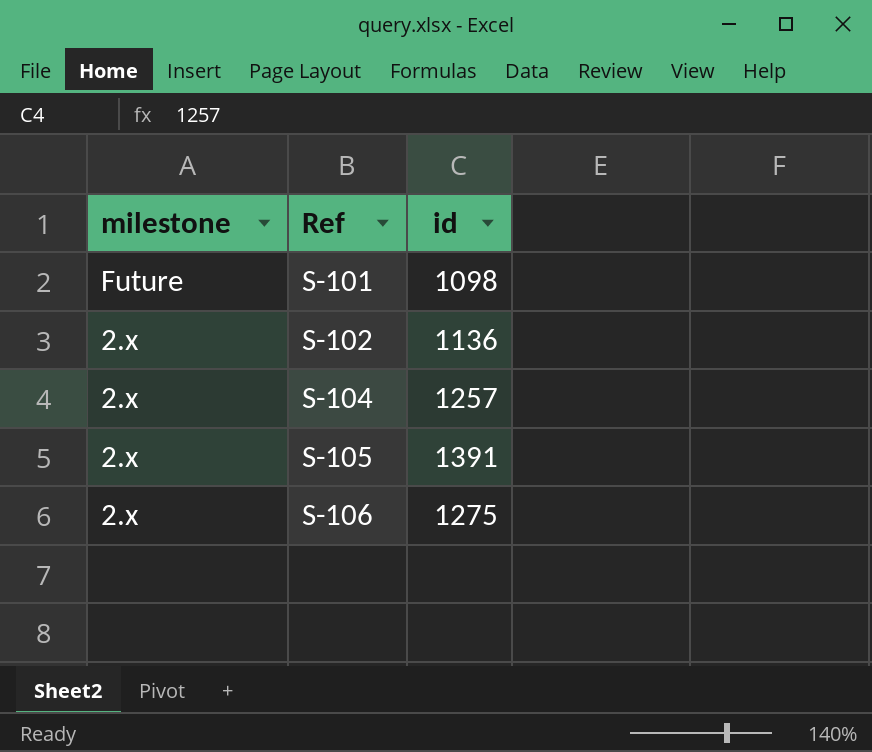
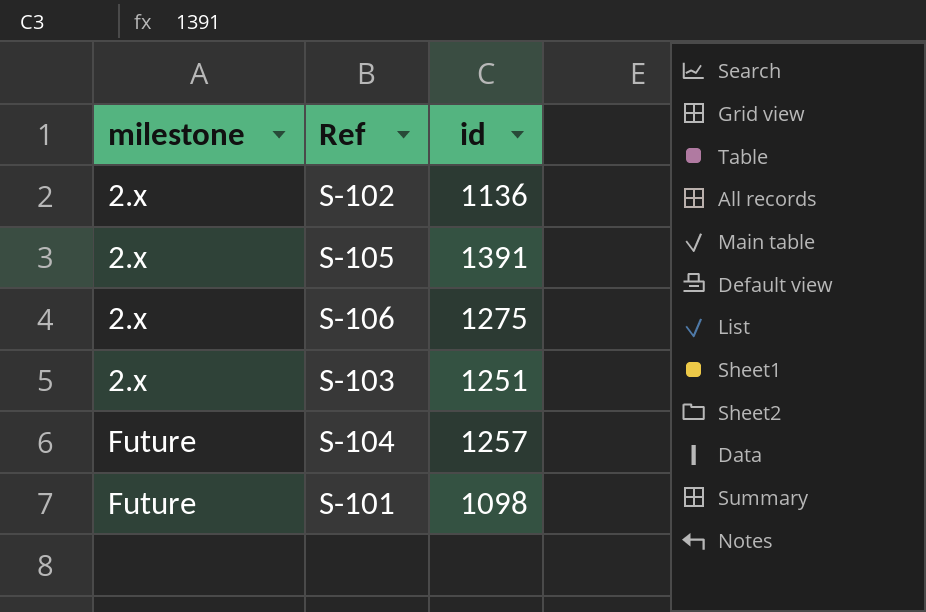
row order: milestone descending -> milestone ascending
row S-103: none -> 2.x | 1251
S-104 | milestone: 2.x -> Future

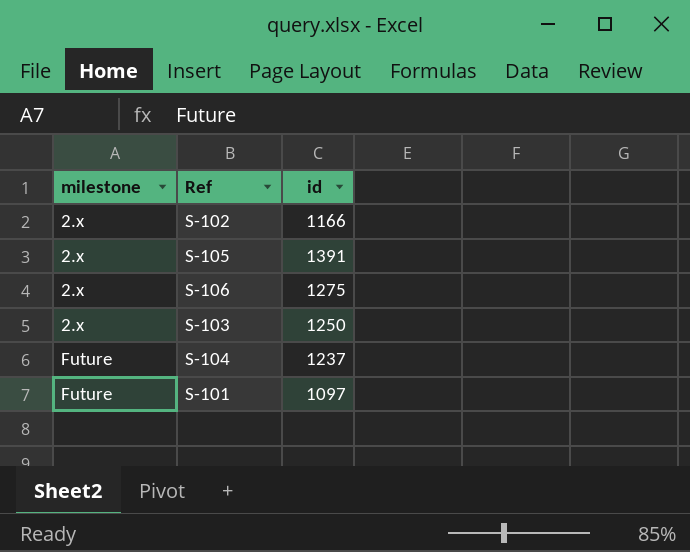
S-102 | id: 1136 -> 1166
S-103 | id: 1251 -> 1250
S-104 | id: 1257 -> 1237
S-101 | id: 1098 -> 1097

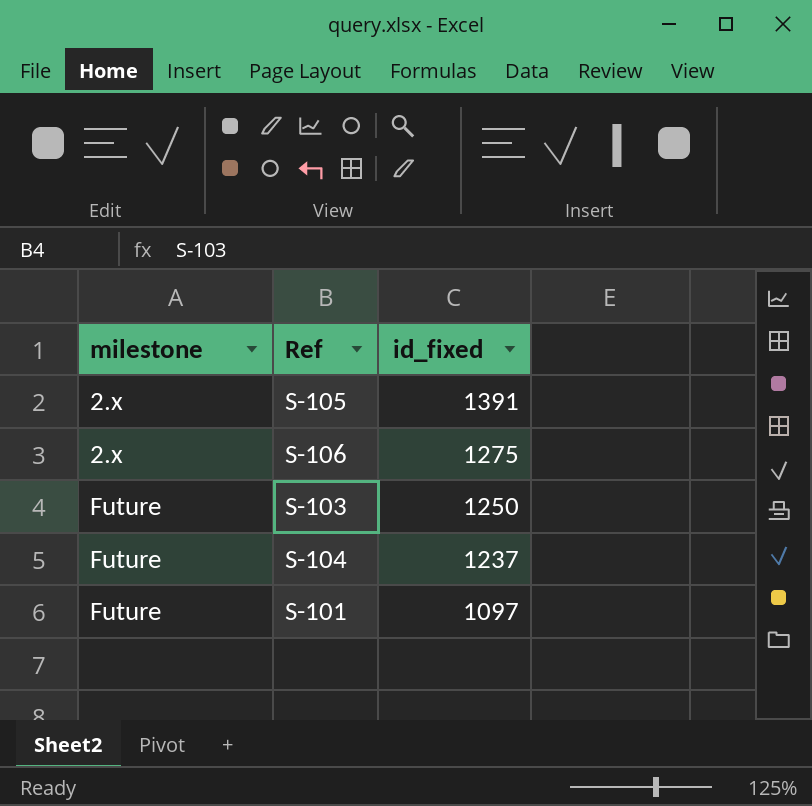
column name: id -> id_fixed
row S-102: 2.x | 1166 -> none
S-103 | milestone: 2.x -> Future

